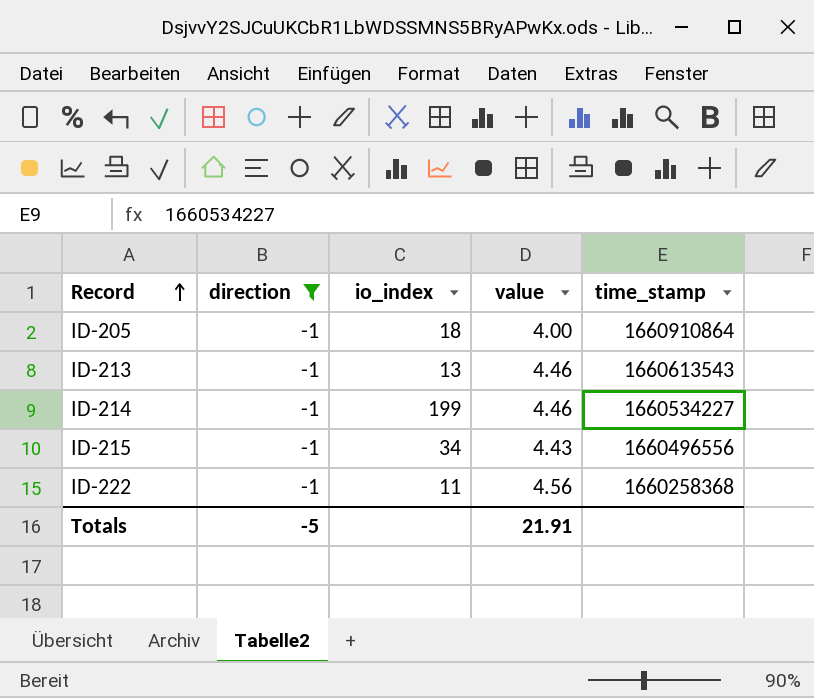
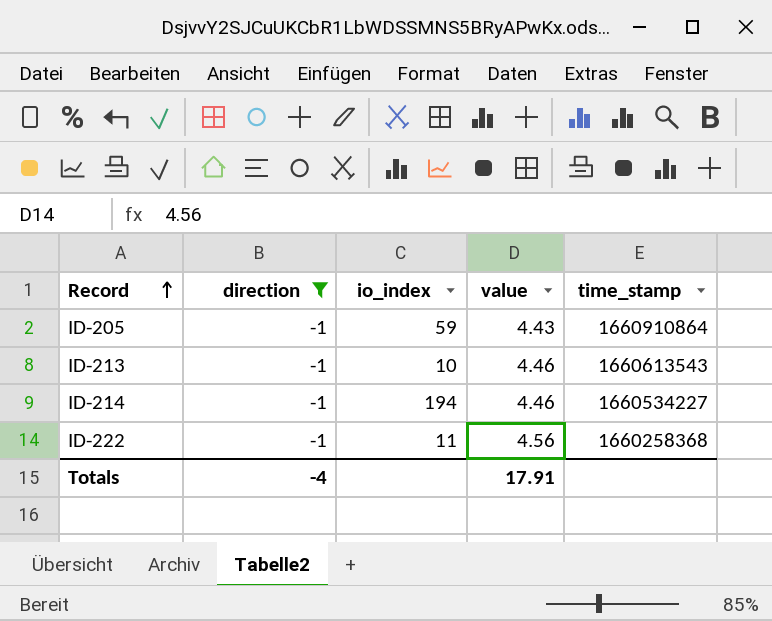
row ID-215: -1 | 34 | 4.43 | 1660496556 -> none
ID-205 | io_index: 18 -> 59
ID-205 | value: 4.00 -> 4.43
ID-213 | io_index: 13 -> 10
ID-214 | io_index: 199 -> 194
Totals | direction: -5 -> -4
Totals | value: 21.91 -> 17.91

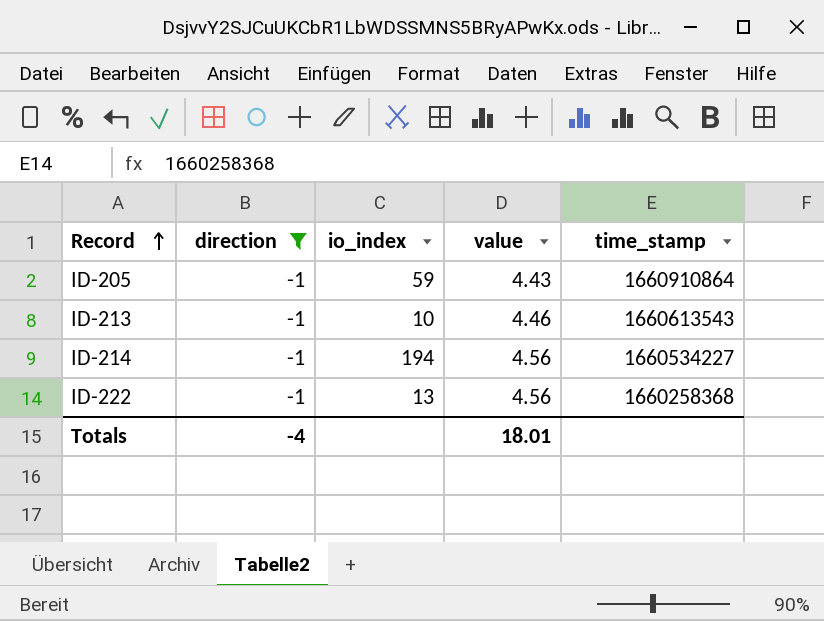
ID-214 | value: 4.46 -> 4.56
ID-222 | io_index: 11 -> 13
Totals | value: 17.91 -> 18.01

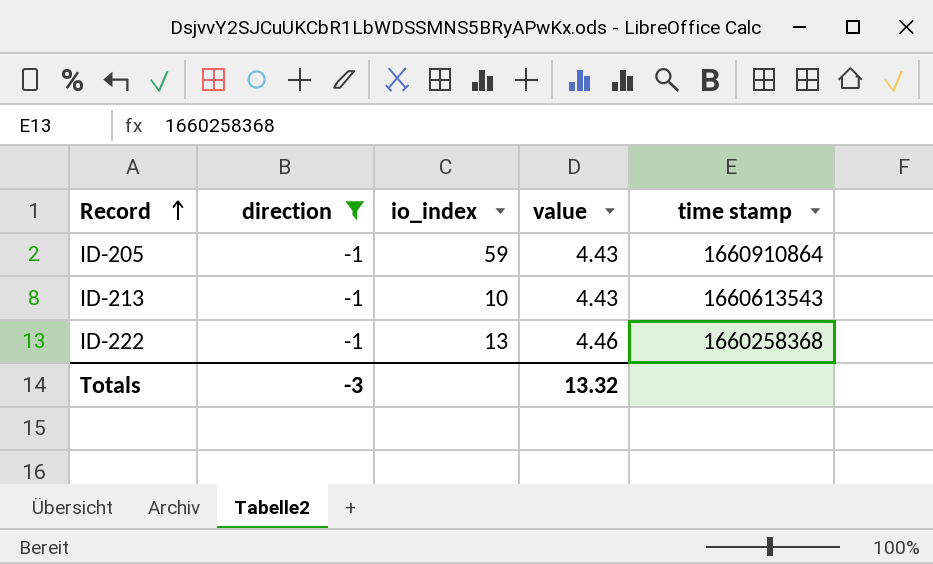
column name: time_stamp -> time stamp
row ID-214: -1 | 194 | 4.56 | 1660534227 -> none
ID-213 | value: 4.46 -> 4.43
ID-222 | value: 4.56 -> 4.46
Totals | direction: -4 -> -3
Totals | value: 18.01 -> 13.32

